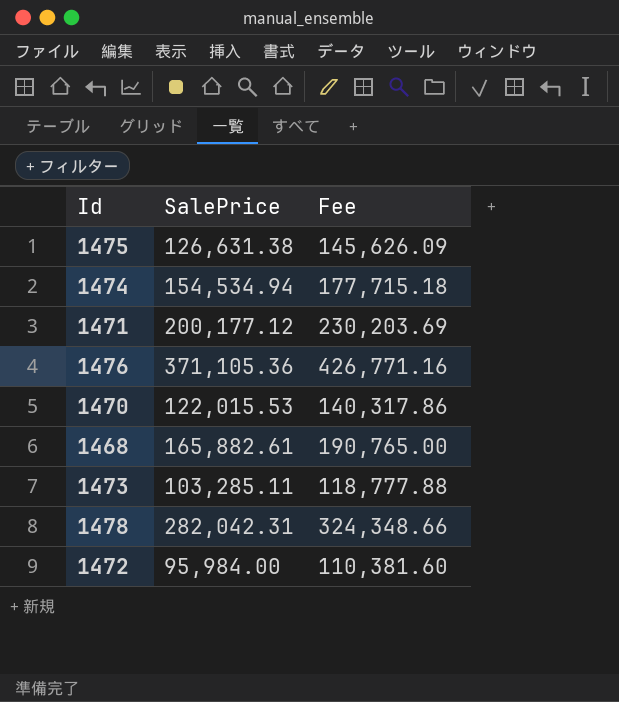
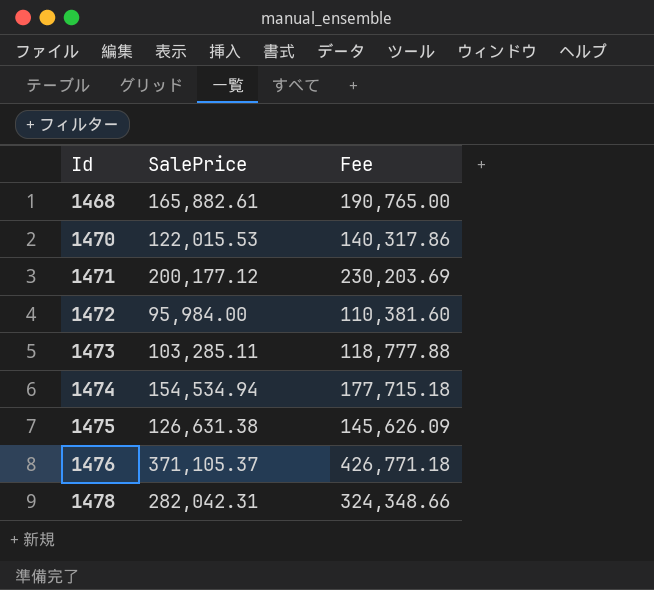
row order: none -> Id ascending
1476 | SalePrice: 371,105.36 -> 371,105.37
1476 | Fee: 426,771.16 -> 426,771.18

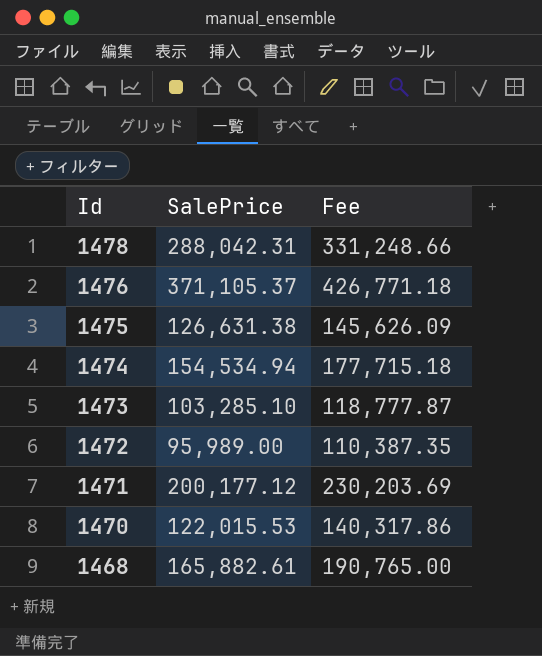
row order: Id ascending -> Id descending
1478 | SalePrice: 282,042.31 -> 288,042.31
1478 | Fee: 324,348.66 -> 331,248.66
1473 | SalePrice: 103,285.11 -> 103,285.10
1473 | Fee: 118,777.88 -> 118,777.87
1472 | SalePrice: 95,984.00 -> 95,989.00
1472 | Fee: 110,381.60 -> 110,387.35

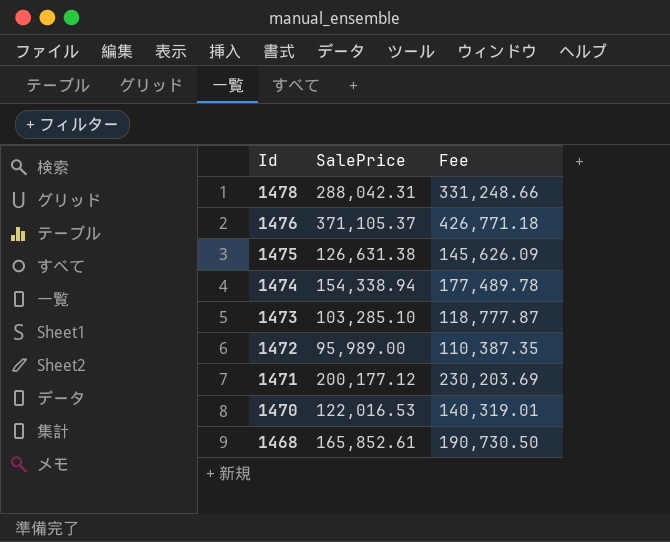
1474 | SalePrice: 154,534.94 -> 154,338.94
1474 | Fee: 177,715.18 -> 177,489.78
1470 | SalePrice: 122,015.53 -> 122,016.53
1470 | Fee: 140,317.86 -> 140,319.01
1468 | SalePrice: 165,882.61 -> 165,852.61
1468 | Fee: 190,765.00 -> 190,730.50

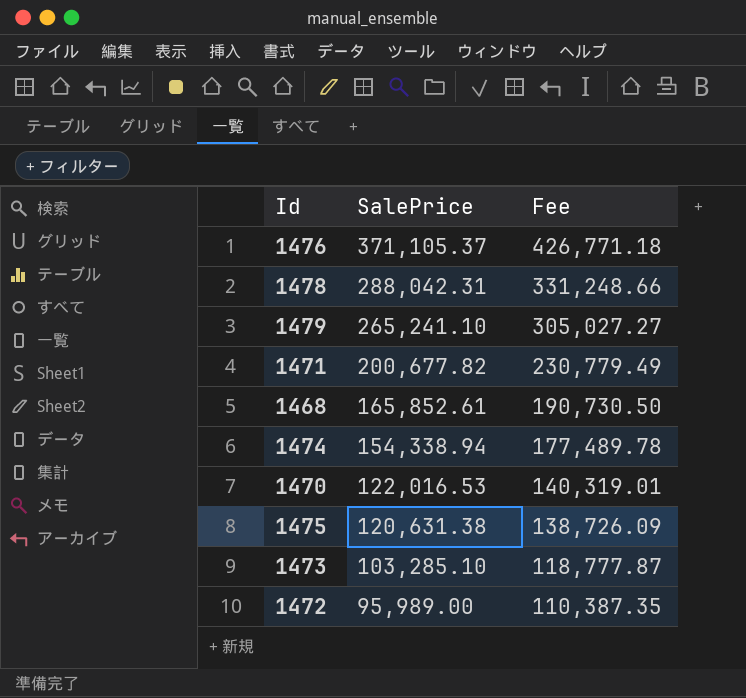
row order: Id descending -> SalePrice descending
row 1479: none -> 265,241.10 | 305,027.27
1471 | SalePrice: 200,177.12 -> 200,677.82
1471 | Fee: 230,203.69 -> 230,779.49
1475 | SalePrice: 126,631.38 -> 120,631.38
1475 | Fee: 145,626.09 -> 138,726.09

